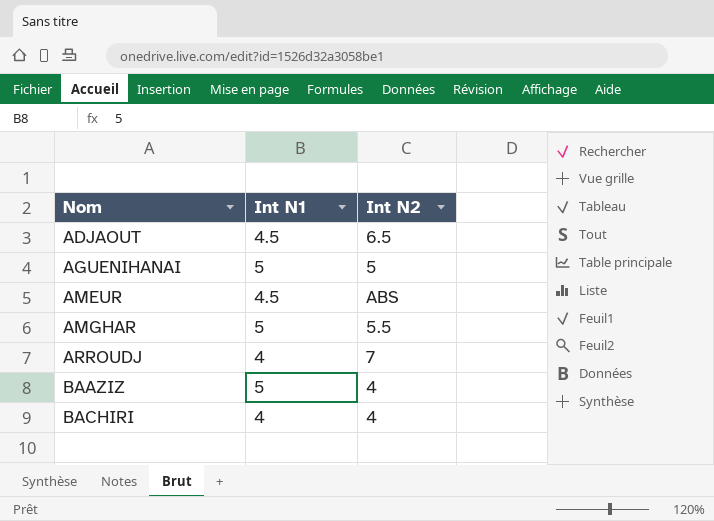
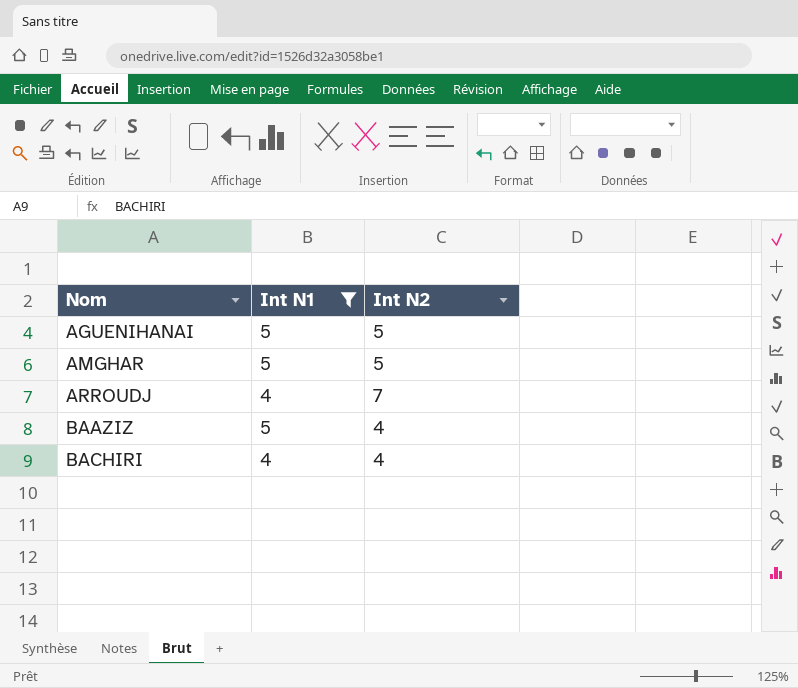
filter: none -> Int N1 != 4.5
AMGHAR | Int N2: 5.5 -> 5

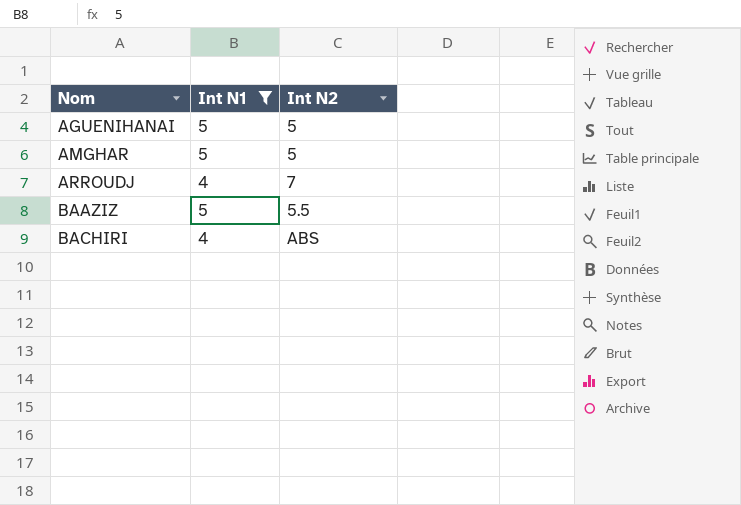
BAAZIZ | Int N2: 4 -> 5.5
BACHIRI | Int N2: 4 -> ABS

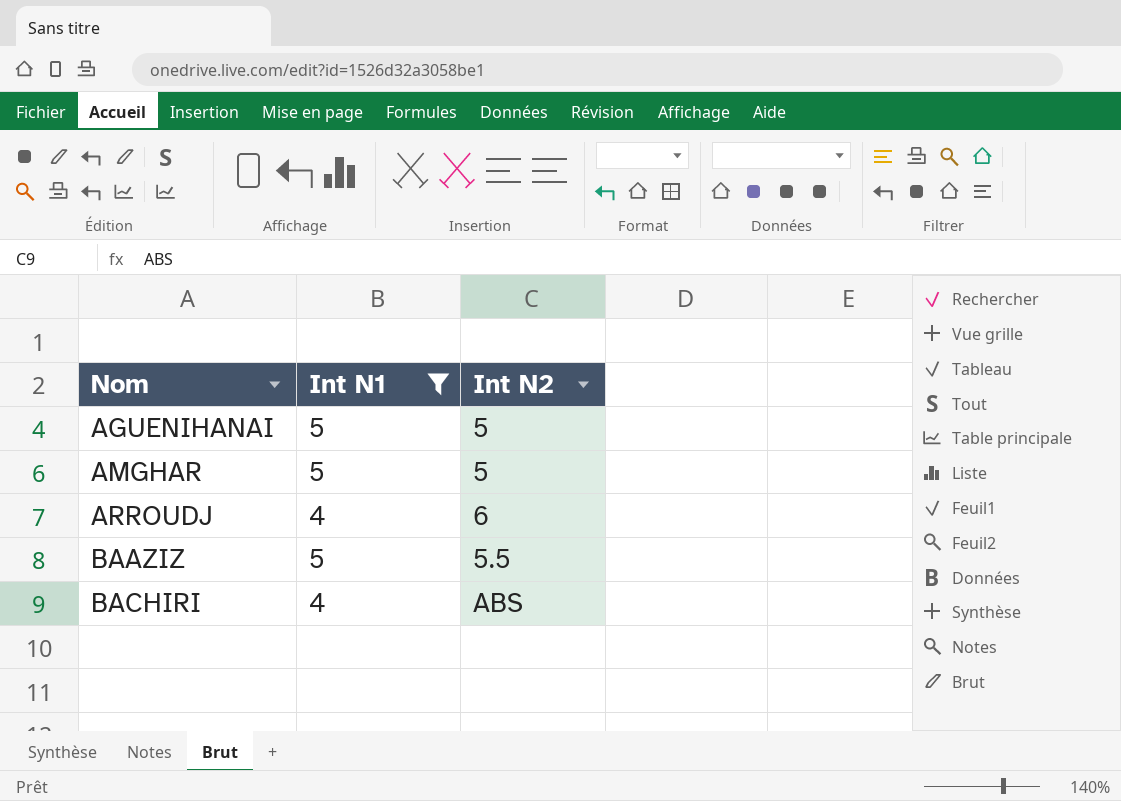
ARROUDJ | Int N2: 7 -> 6

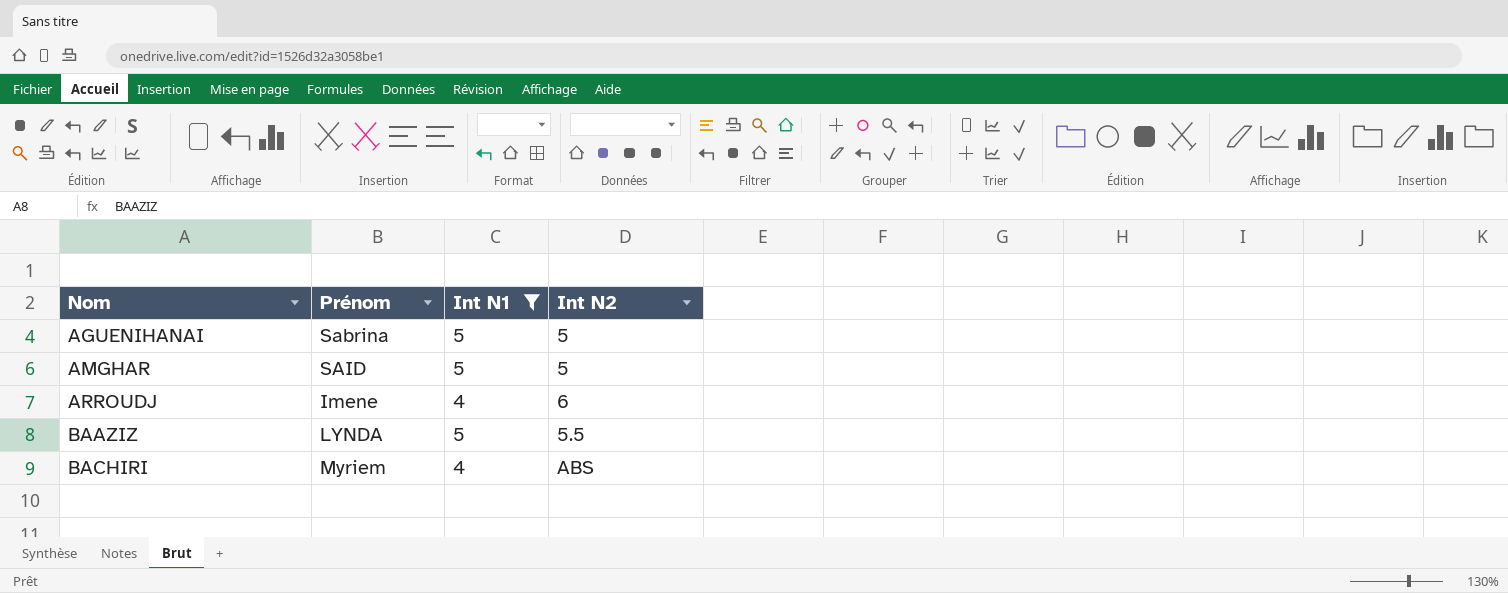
column Prénom | position: none -> 2

